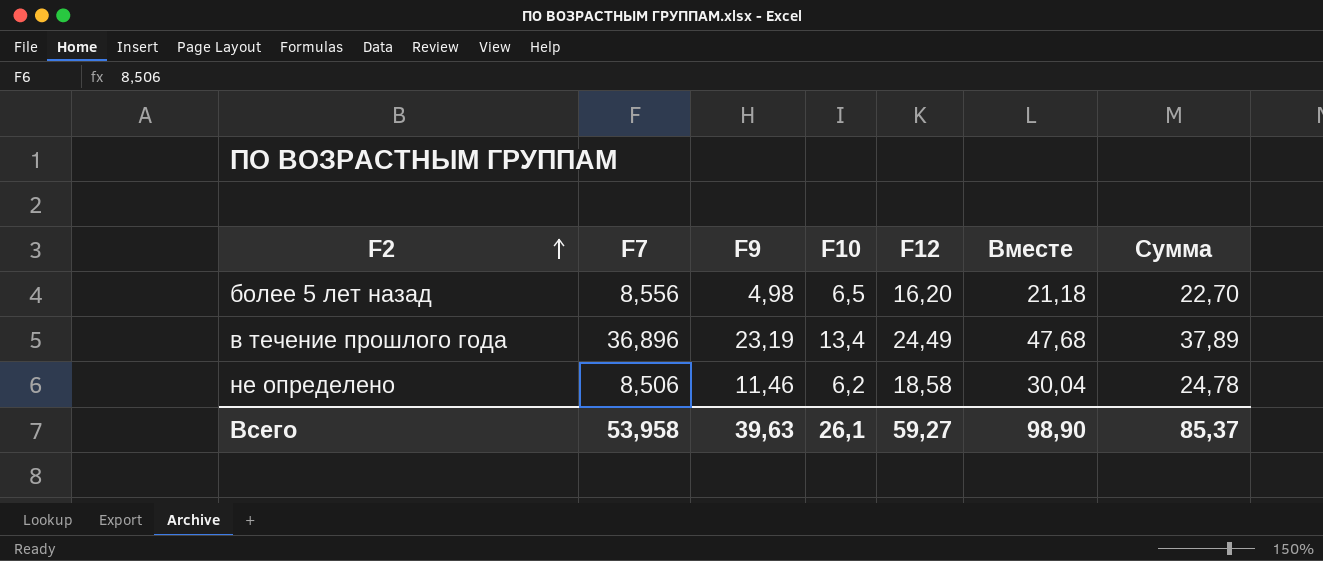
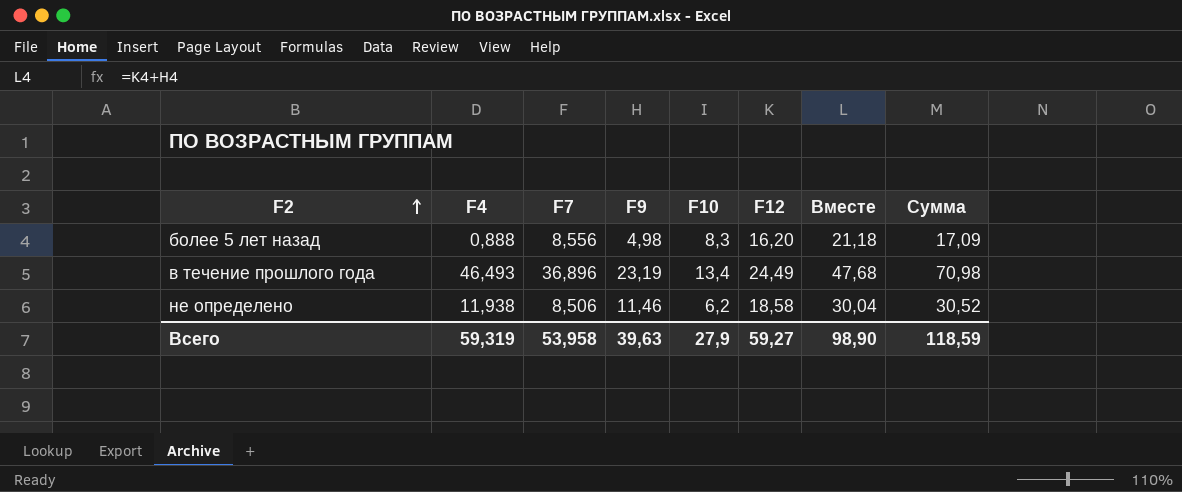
column F4 | position: none -> 2
column Сумма | formula: [F10] + [F12] -> [F4] + [F12]
более 5 лет назад | F10: 6,5 -> 8,3
Всего | F10: 26,1 -> 27,9
Всего | Сумма: 85,37 -> 118,59

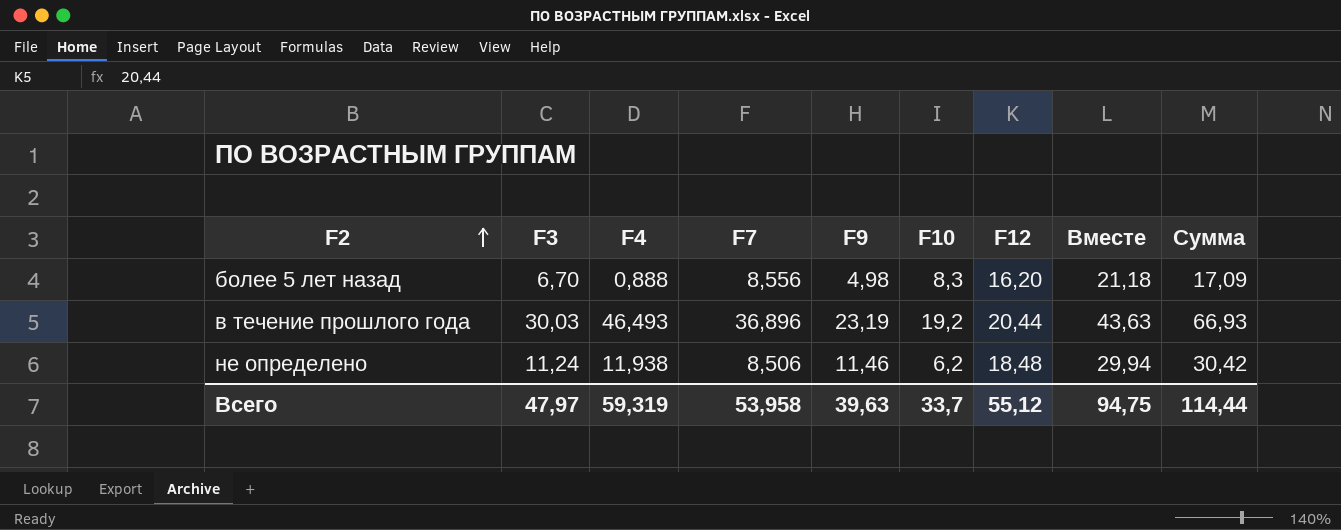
column F3 | position: none -> 2
в течение прошлого года | F10: 13,4 -> 19,2
в течение прошлого года | F12: 24,49 -> 20,44
в течение прошлого года | Вместе: 47,68 -> 43,63
в течение прошлого года | Сумма: 70,98 -> 66,93
не определено | F12: 18,58 -> 18,48
не определено | Вместе: 30,04 -> 29,94
не определено | Сумма: 30,52 -> 30,42
Всего | F10: 27,9 -> 33,7
Всего | F12: 59,27 -> 55,12
Всего | Вместе: 98,90 -> 94,75
Всего | Сумма: 118,59 -> 114,44

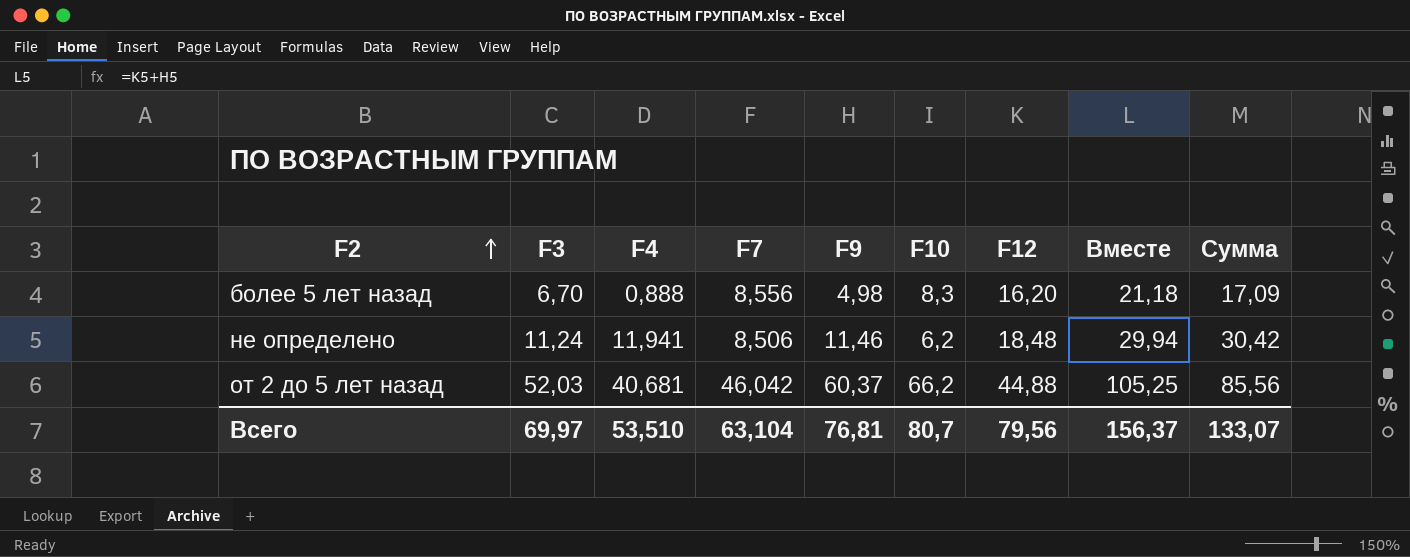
row в течение прошлого года: 30,03 | 46,493 | 36,896 | 23,19 | 19,2 | 20,44 | 43,63 | 66,93 -> none
не определено | F4: 11,938 -> 11,941
row от 2 до 5 лет назад: none -> 52,03 | 40,681 | 46,042 | 60,37 | 66,2 | 44,88 | 105,25 | 85,56
Всего | F3: 47,97 -> 69,97
Всего | F4: 59,319 -> 53,510
Всего | F7: 53,958 -> 63,104
Всего | F9: 39,63 -> 76,81
Всего | F10: 33,7 -> 80,7
Всего | F12: 55,12 -> 79,56
Всего | Вместе: 94,75 -> 156,37
Всего | Сумма: 114,44 -> 133,07

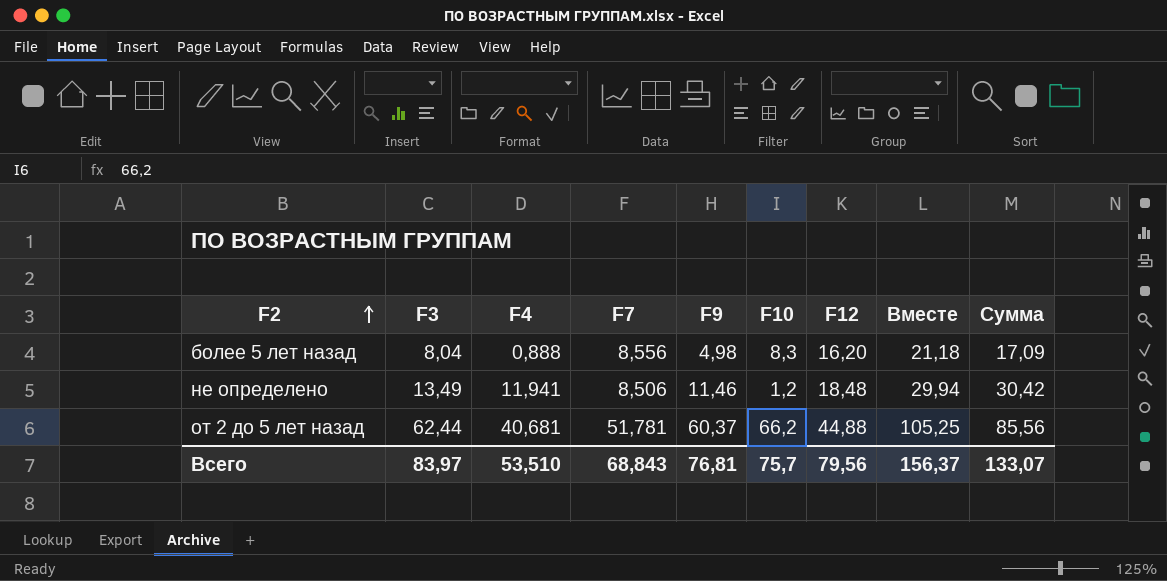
более 5 лет назад | F3: 6,70 -> 8,04
не определено | F3: 11,24 -> 13,49
не определено | F10: 6,2 -> 1,2
от 2 до 5 лет назад | F3: 52,03 -> 62,44
от 2 до 5 лет назад | F7: 46,042 -> 51,781
Всего | F3: 69,97 -> 83,97
Всего | F7: 63,104 -> 68,843
Всего | F10: 80,7 -> 75,7

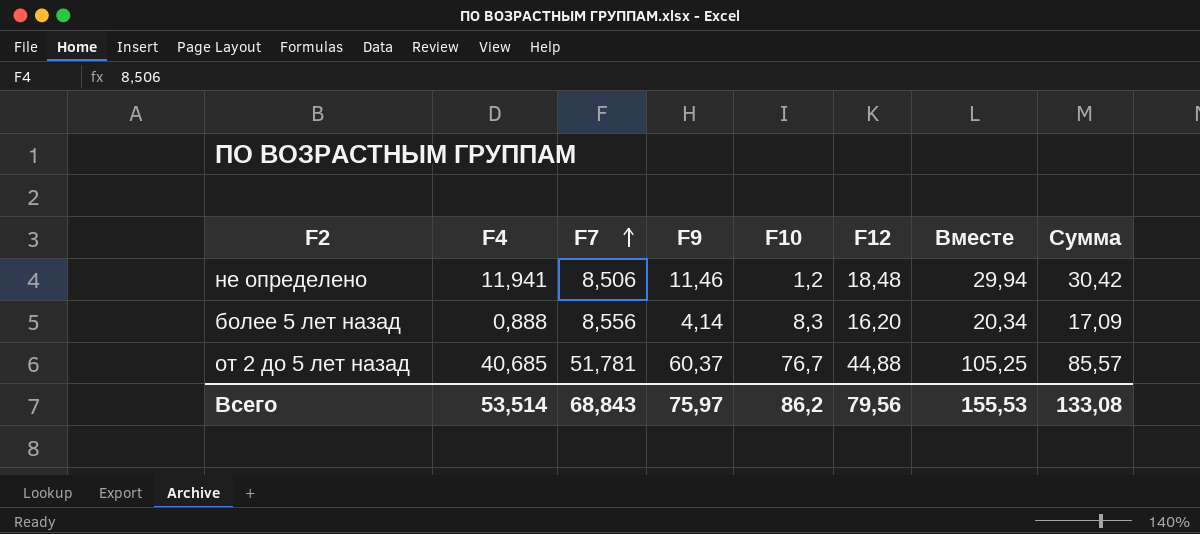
row order: F2 ascending -> F7 ascending
column F3 | position: 2 -> none
более 5 лет назад | F9: 4,98 -> 4,14
более 5 лет назад | Вместе: 21,18 -> 20,34
от 2 до 5 лет назад | F4: 40,681 -> 40,685
от 2 до 5 лет назад | F10: 66,2 -> 76,7
от 2 до 5 лет назад | Сумма: 85,56 -> 85,57
Всего | F4: 53,510 -> 53,514
Всего | F9: 76,81 -> 75,97
Всего | F10: 75,7 -> 86,2
Всего | Вместе: 156,37 -> 155,53
Всего | Сумма: 133,07 -> 133,08

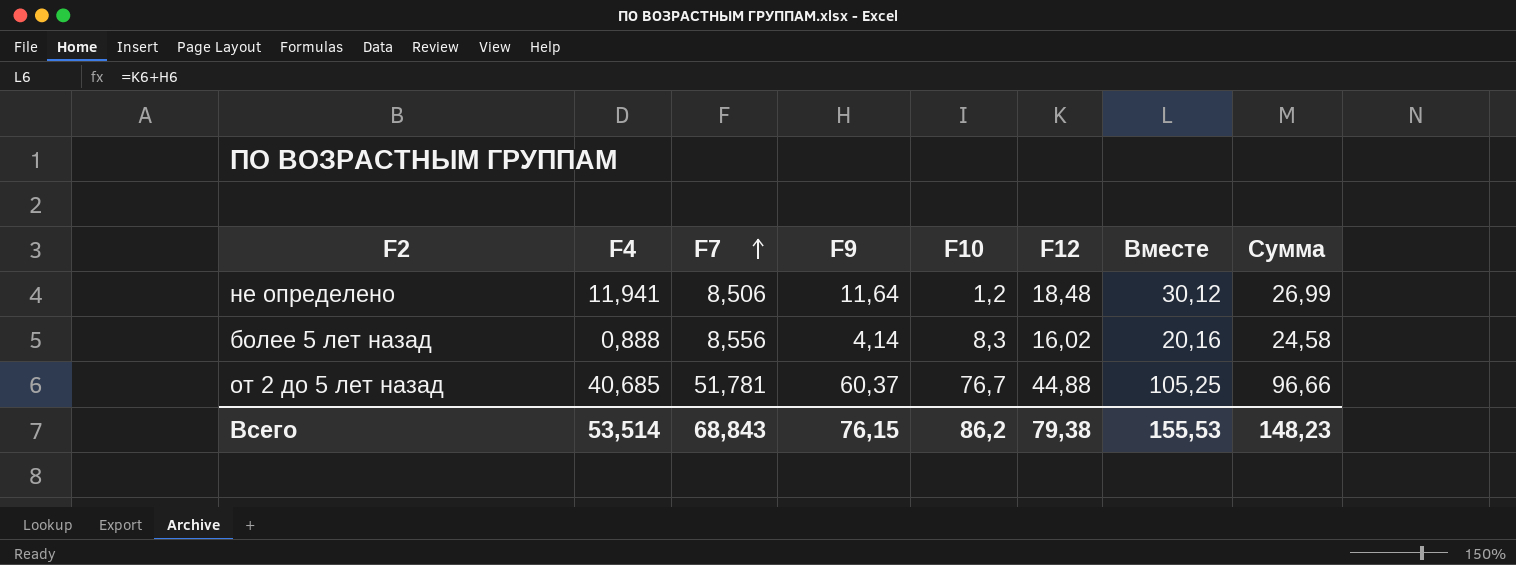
column Сумма | formula: [F4] + [F12] -> [F7] + [F12]
не определено | F9: 11,46 -> 11,64
не определено | Вместе: 29,94 -> 30,12
более 5 лет назад | F12: 16,20 -> 16,02
более 5 лет назад | Вместе: 20,34 -> 20,16
Всего | F9: 75,97 -> 76,15
Всего | F12: 79,56 -> 79,38
Всего | Сумма: 133,08 -> 148,23

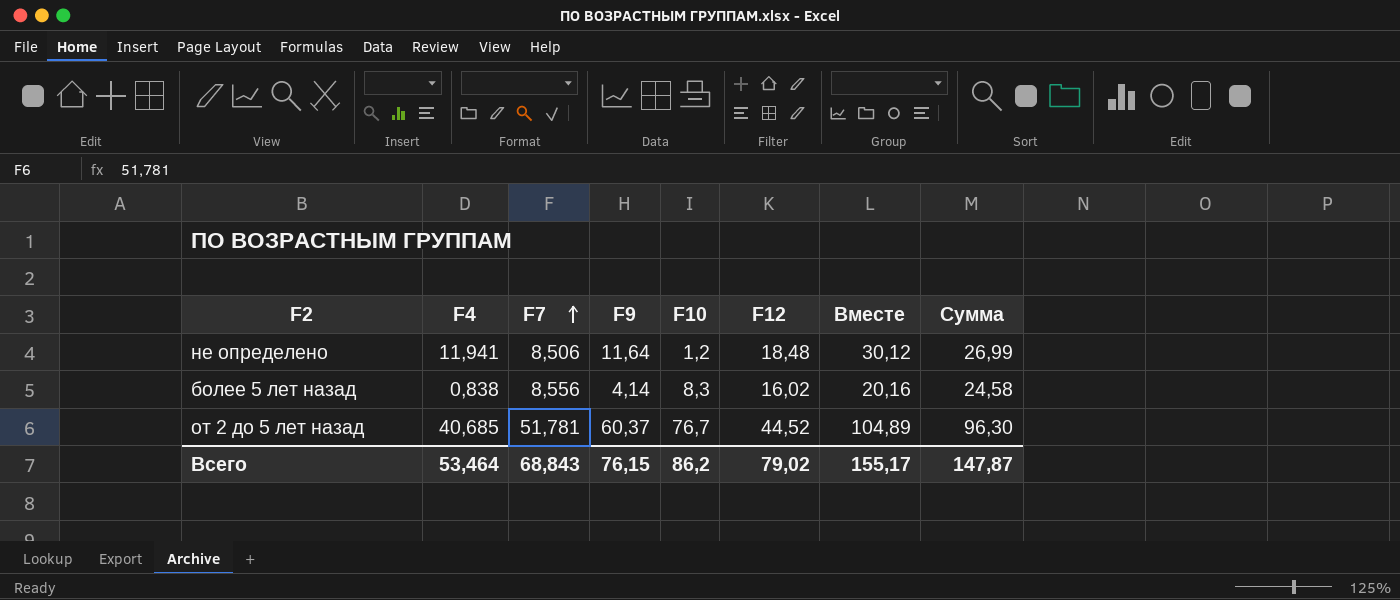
более 5 лет назад | F4: 0,888 -> 0,838
от 2 до 5 лет назад | F12: 44,88 -> 44,52
от 2 до 5 лет назад | Вместе: 105,25 -> 104,89
от 2 до 5 лет назад | Сумма: 96,66 -> 96,30
Всего | F4: 53,514 -> 53,464
Всего | F12: 79,38 -> 79,02
Всего | Вместе: 155,53 -> 155,17
Всего | Сумма: 148,23 -> 147,87

